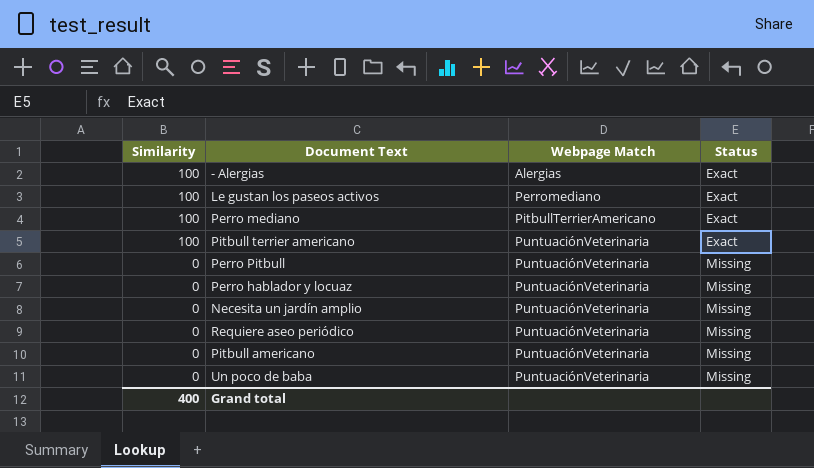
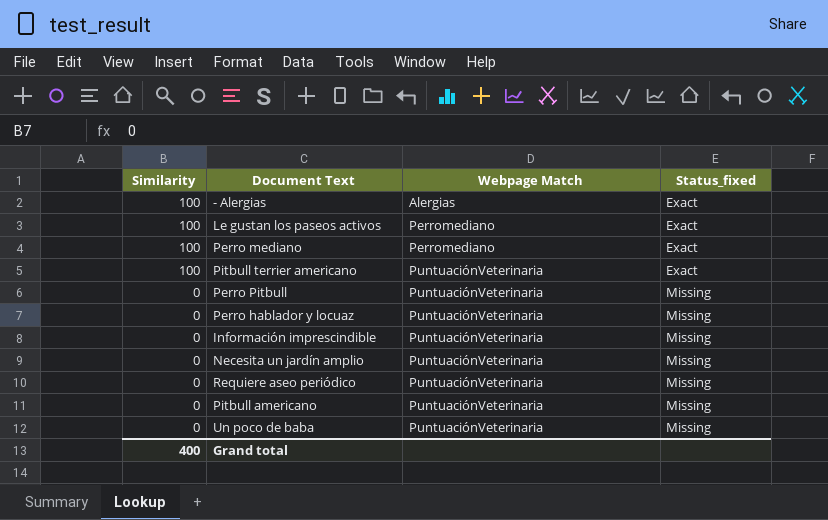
column name: Status -> Status_fixed
Perro mediano | Webpage Match: PitbullTerrierAmericano -> Perromediano
row Información imprescindible: none -> 0 | PuntuaciónVeterinaria | Missing

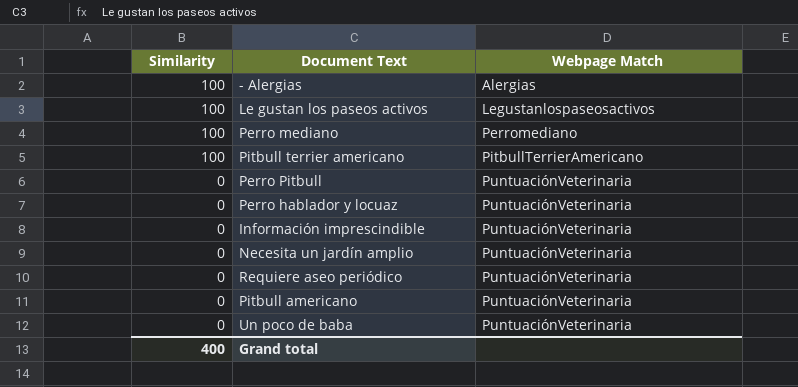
column Status_fixed | position: 4 -> none
Le gustan los paseos activos | Webpage Match: Perromediano -> Legustanlospaseosactivos
Pitbull terrier americano | Webpage Match: PuntuaciónVeterinaria -> PitbullTerrierAmericano

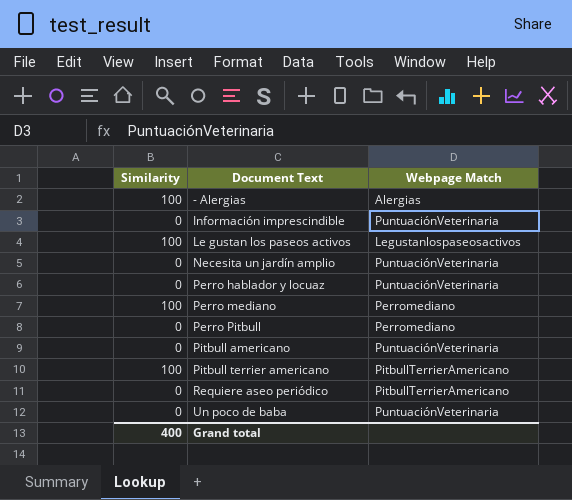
row order: Similarity descending -> Document Text ascending
Perro Pitbull | Webpage Match: PuntuaciónVeterinaria -> Perromediano
Requiere aseo periódico | Webpage Match: PuntuaciónVeterinaria -> PitbullTerrierAmericano

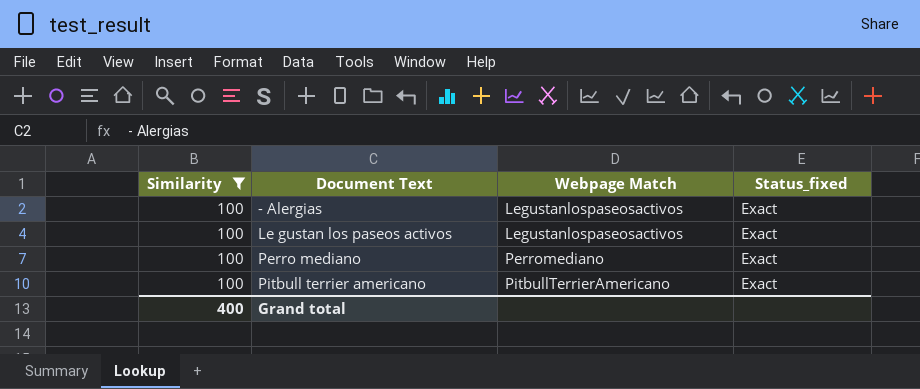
filter: none -> Similarity = 100
column Status_fixed | position: none -> 4
- Alergias | Webpage Match: Alergias -> Legustanlospaseosactivos

